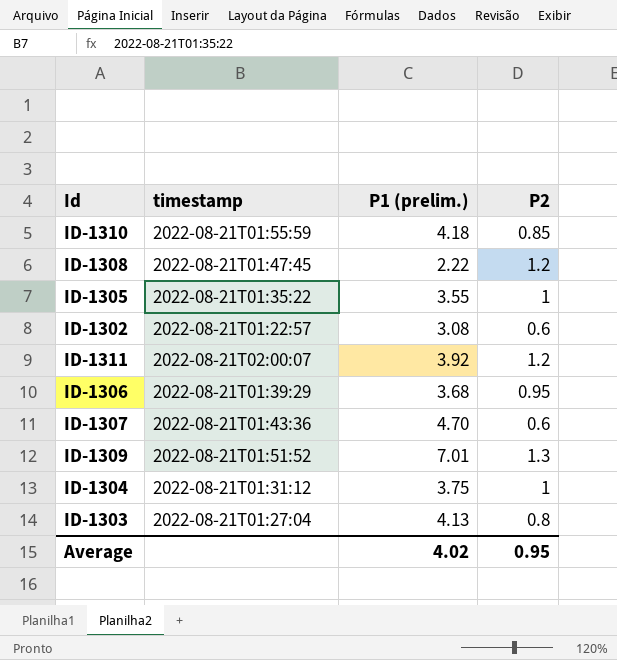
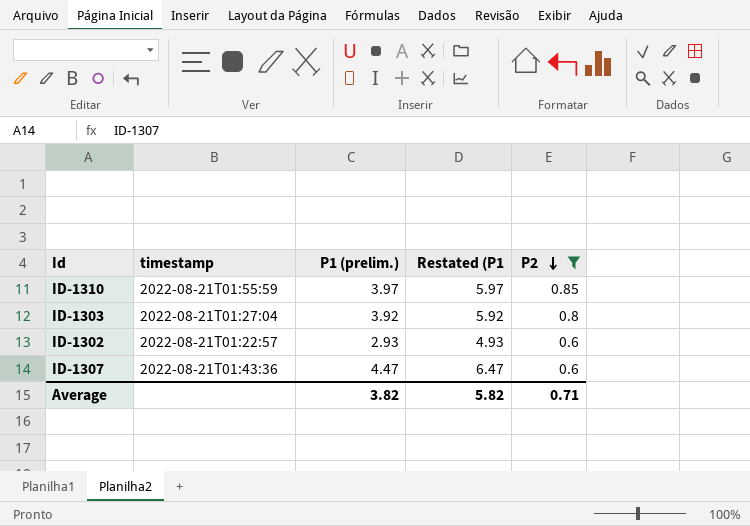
filter: none -> P2 <= 0.85
row order: none -> P2 descending
column Restated (P1 | formula: none -> [P1 (prelim.)] + 2
ID-1310 | P1 (prelim.): 4.18 -> 3.97
ID-1303 | P1 (prelim.): 4.13 -> 3.92
ID-1302 | P1 (prelim.): 3.08 -> 2.93
ID-1307 | P1 (prelim.): 4.70 -> 4.47
Average | P1 (prelim.): 4.02 -> 3.82
Average | P2: 0.95 -> 0.71

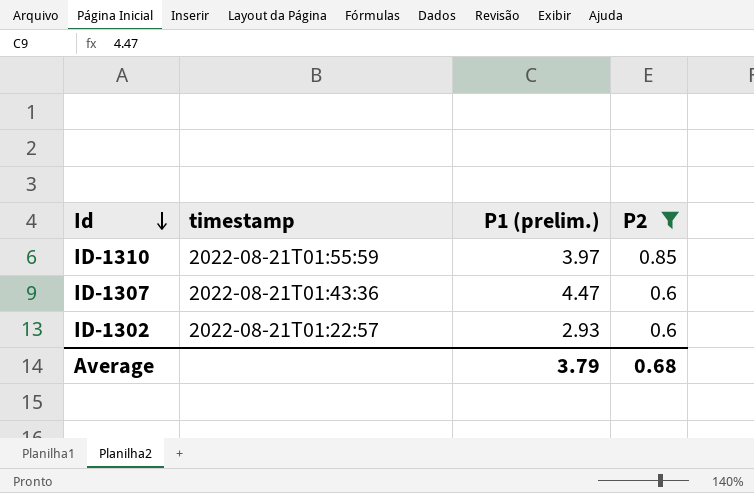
row order: P2 descending -> Id descending
column Restated (P1 | formula: [P1 (prelim.)] + 2 -> none
row ID-1303: 2022-08-21T01:27:04 | 3.92 | 5.92 | 0.8 -> none
Average | P1 (prelim.): 3.82 -> 3.79
Average | P2: 0.71 -> 0.68

